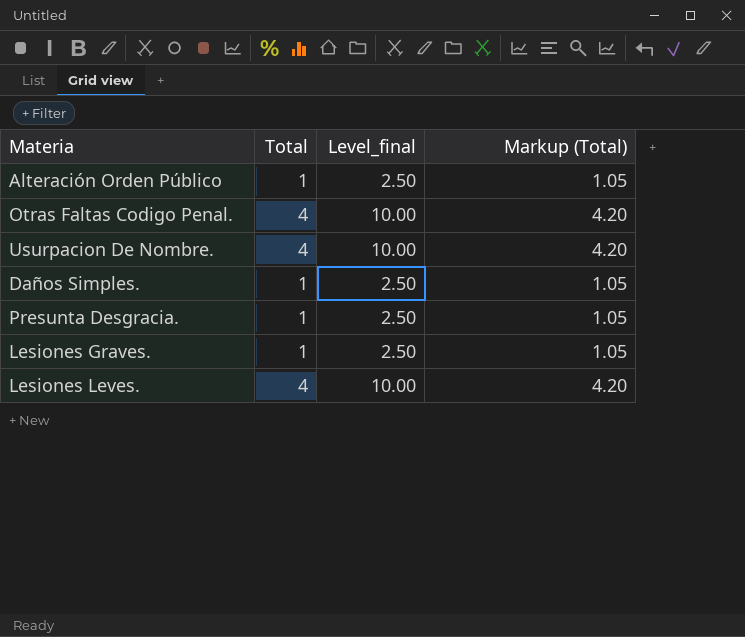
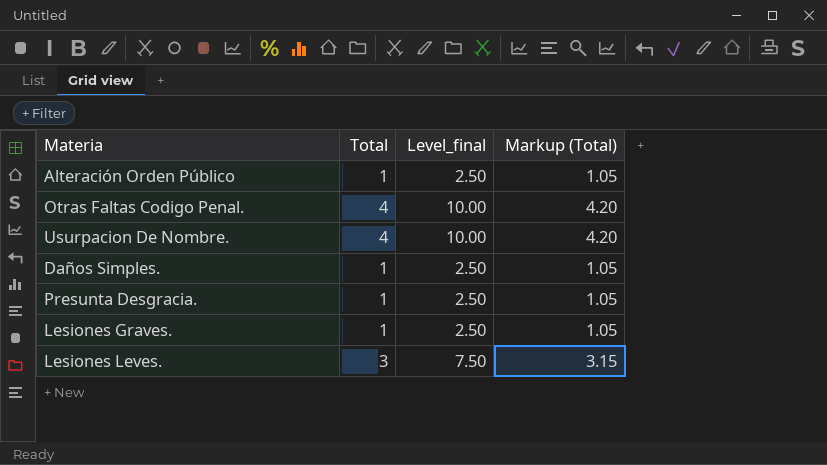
Lesiones Leves. | Total: 4 -> 3
Lesiones Leves. | Level_final: 10.00 -> 7.50
Lesiones Leves. | Markup (Total): 4.20 -> 3.15

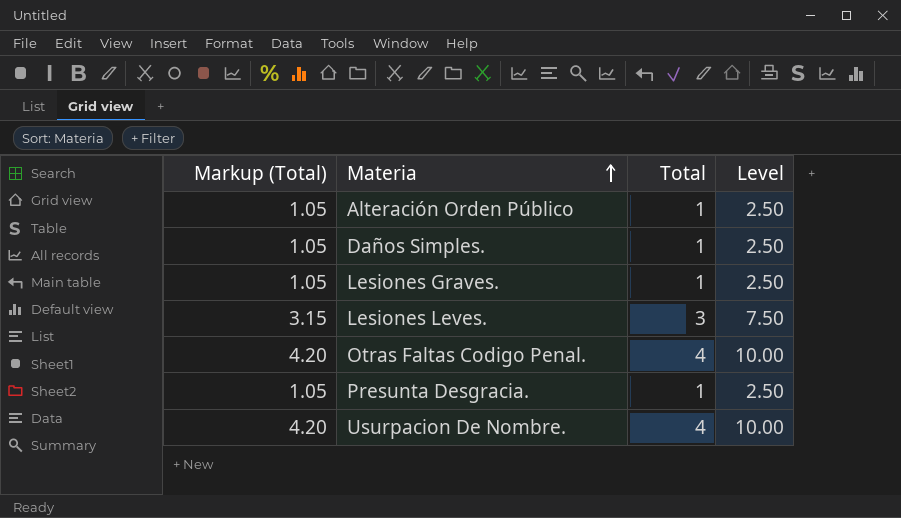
row order: none -> Materia ascending
column Markup (Total) | position: 4 -> 1
column name: Level_final -> Level

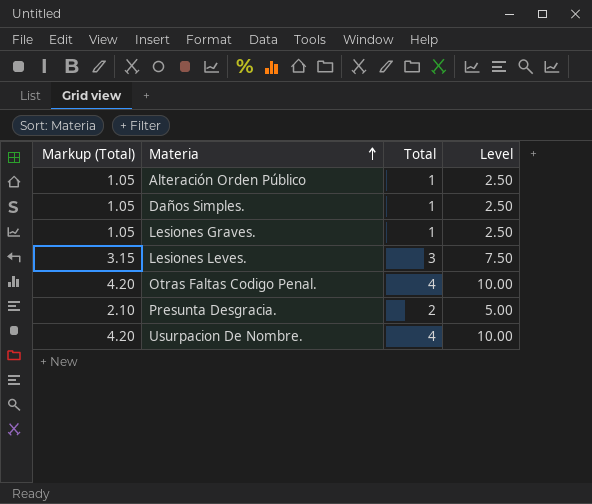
Presunta Desgracia. | Markup (Total): 1.05 -> 2.10
Presunta Desgracia. | Total: 1 -> 2
Presunta Desgracia. | Level: 2.50 -> 5.00

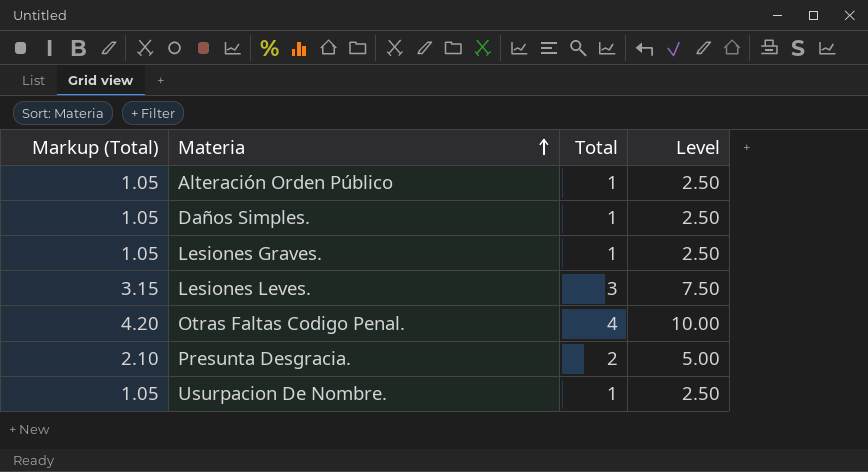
Usurpacion De Nombre. | Markup (Total): 4.20 -> 1.05
Usurpacion De Nombre. | Total: 4 -> 1
Usurpacion De Nombre. | Level: 10.00 -> 2.50

